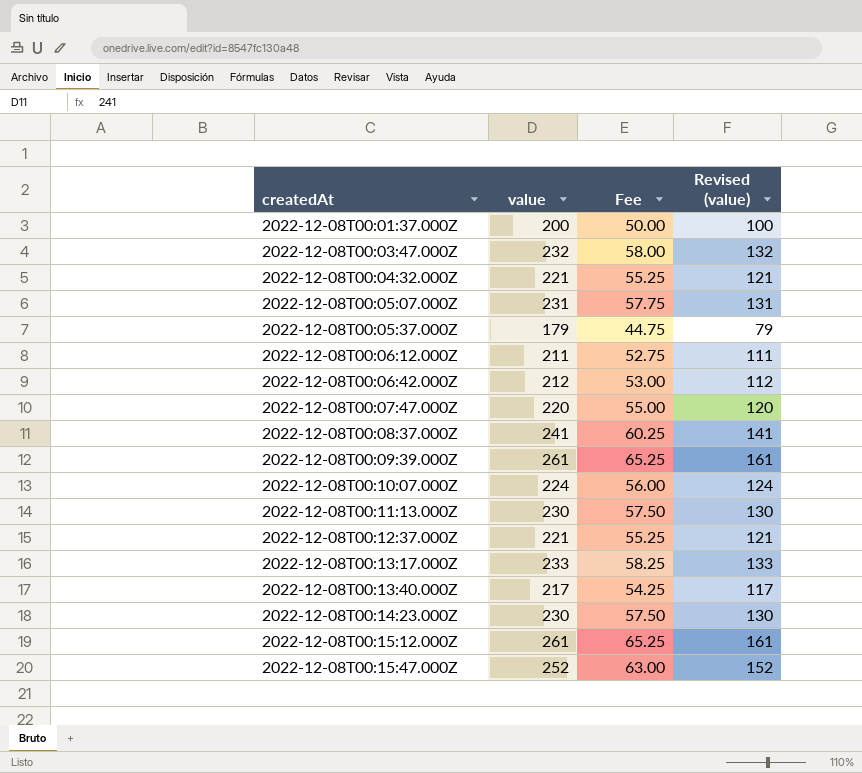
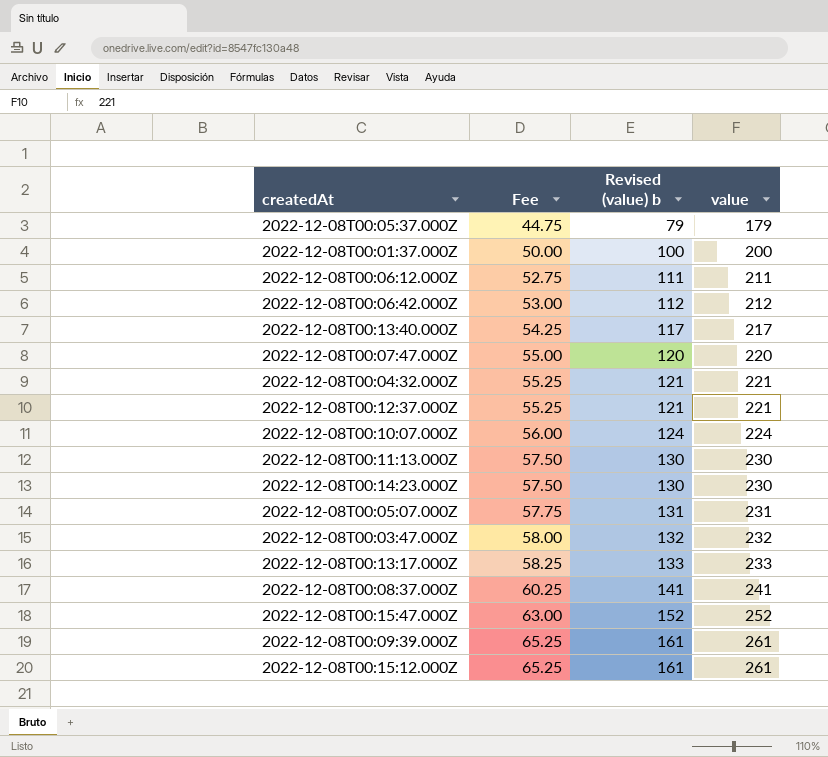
row order: createdAt ascending -> Fee ascending
column name: Revised (value) -> Revised (value) b
column value | position: 2 -> 4

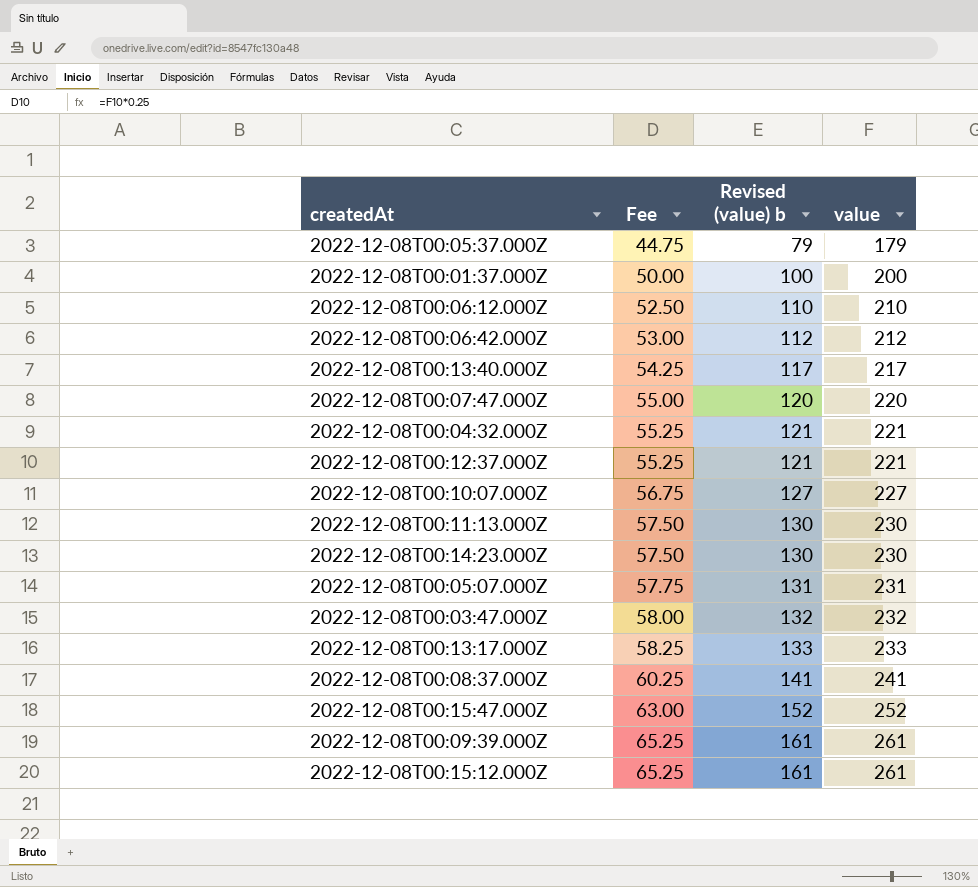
2022-12-08T00:06:12.000Z | Fee: 52.75 -> 52.50
2022-12-08T00:06:12.000Z | Revised (value) b: 111 -> 110
2022-12-08T00:06:12.000Z | value: 211 -> 210
2022-12-08T00:10:07.000Z | Fee: 56.00 -> 56.75
2022-12-08T00:10:07.000Z | Revised (value) b: 124 -> 127
2022-12-08T00:10:07.000Z | value: 224 -> 227

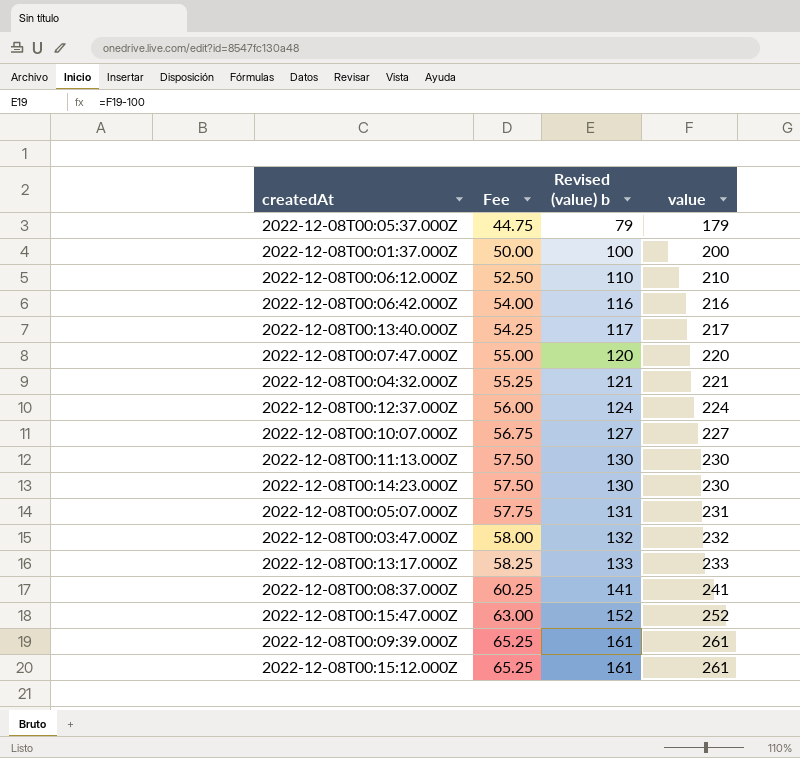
2022-12-08T00:06:42.000Z | Fee: 53.00 -> 54.00
2022-12-08T00:06:42.000Z | Revised (value) b: 112 -> 116
2022-12-08T00:06:42.000Z | value: 212 -> 216
2022-12-08T00:12:37.000Z | Fee: 55.25 -> 56.00
2022-12-08T00:12:37.000Z | Revised (value) b: 121 -> 124
2022-12-08T00:12:37.000Z | value: 221 -> 224

